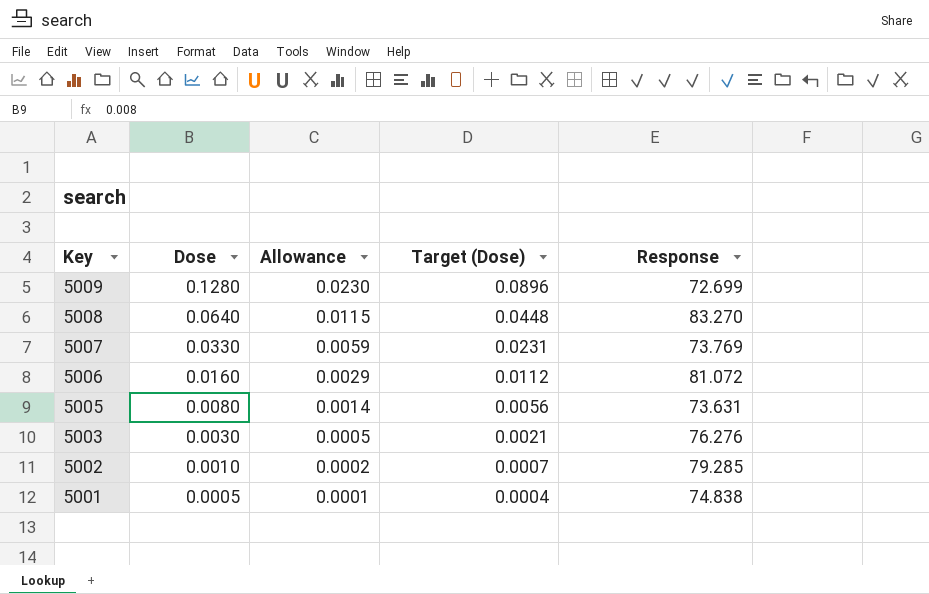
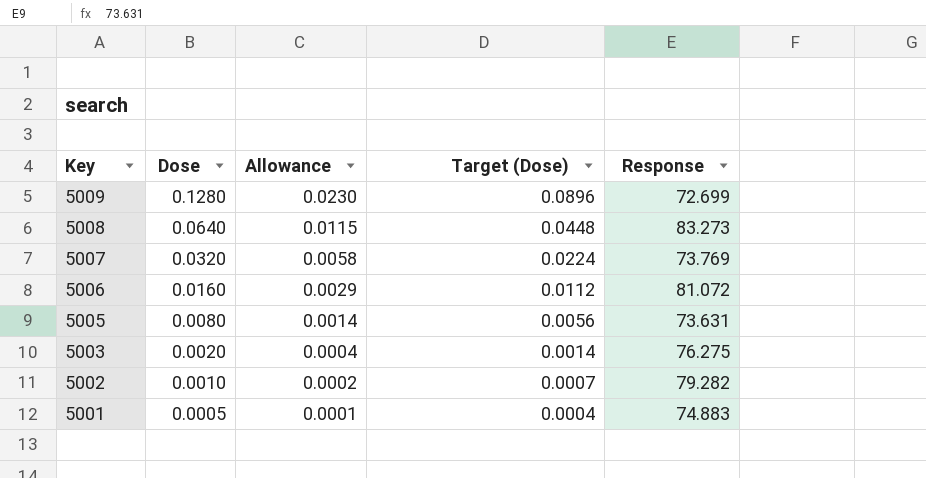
5008 | Response: 83.270 -> 83.273
5007 | Dose: 0.0330 -> 0.0320
5007 | Allowance: 0.0059 -> 0.0058
5007 | Target (Dose): 0.0231 -> 0.0224
5003 | Dose: 0.0030 -> 0.0020
5003 | Allowance: 0.0005 -> 0.0004
5003 | Target (Dose): 0.0021 -> 0.0014
5003 | Response: 76.276 -> 76.275
5002 | Response: 79.285 -> 79.282
5001 | Response: 74.838 -> 74.883

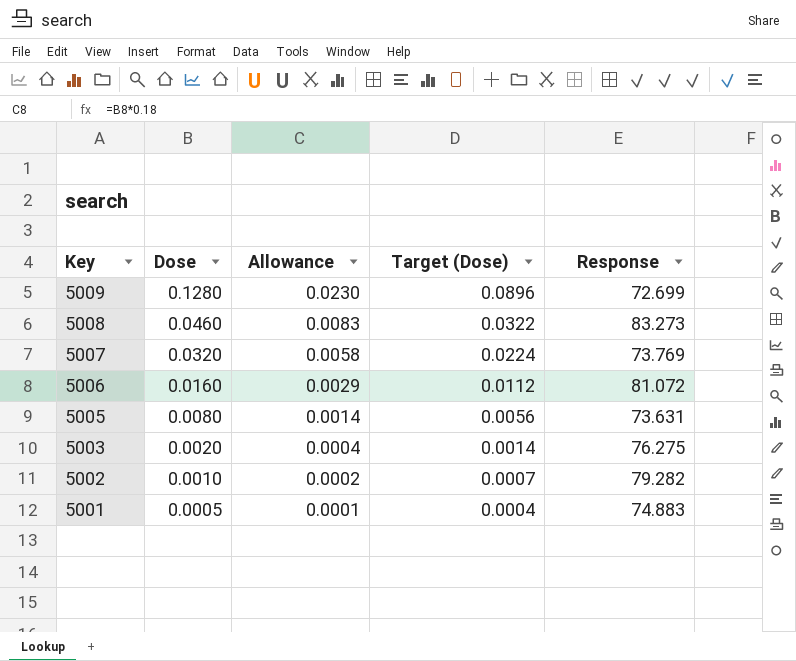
5008 | Dose: 0.0640 -> 0.0460
5008 | Allowance: 0.0115 -> 0.0083
5008 | Target (Dose): 0.0448 -> 0.0322

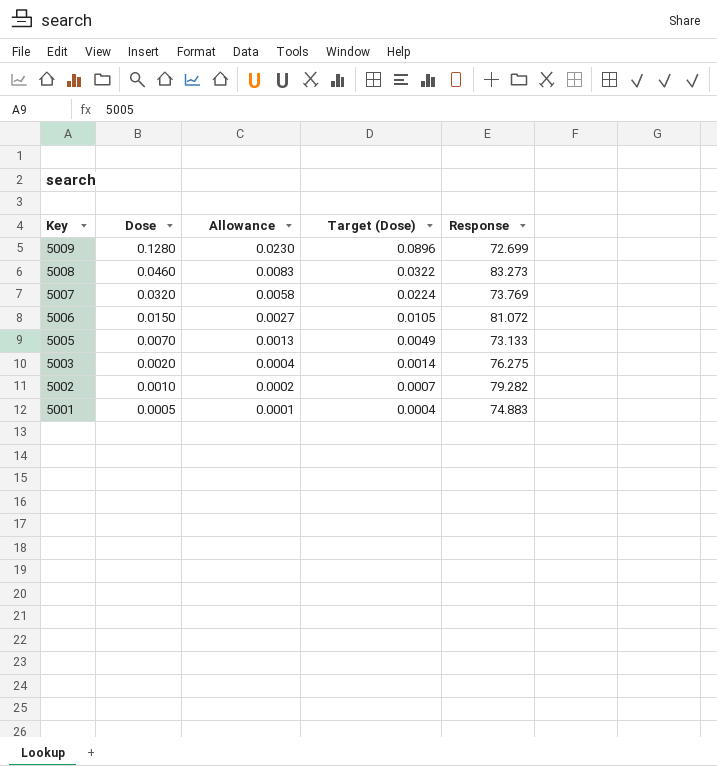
5006 | Dose: 0.0160 -> 0.0150
5006 | Allowance: 0.0029 -> 0.0027
5006 | Target (Dose): 0.0112 -> 0.0105
5005 | Dose: 0.0080 -> 0.0070
5005 | Allowance: 0.0014 -> 0.0013
5005 | Target (Dose): 0.0056 -> 0.0049
5005 | Response: 73.631 -> 73.133

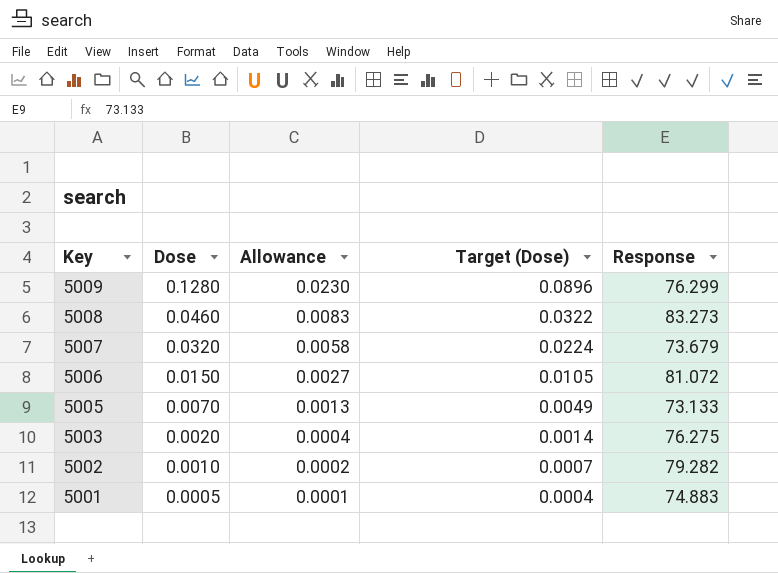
5009 | Response: 72.699 -> 76.299
5007 | Response: 73.769 -> 73.679

